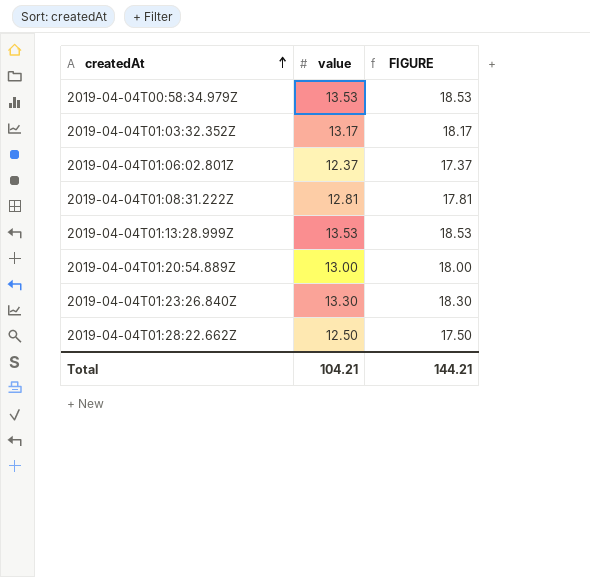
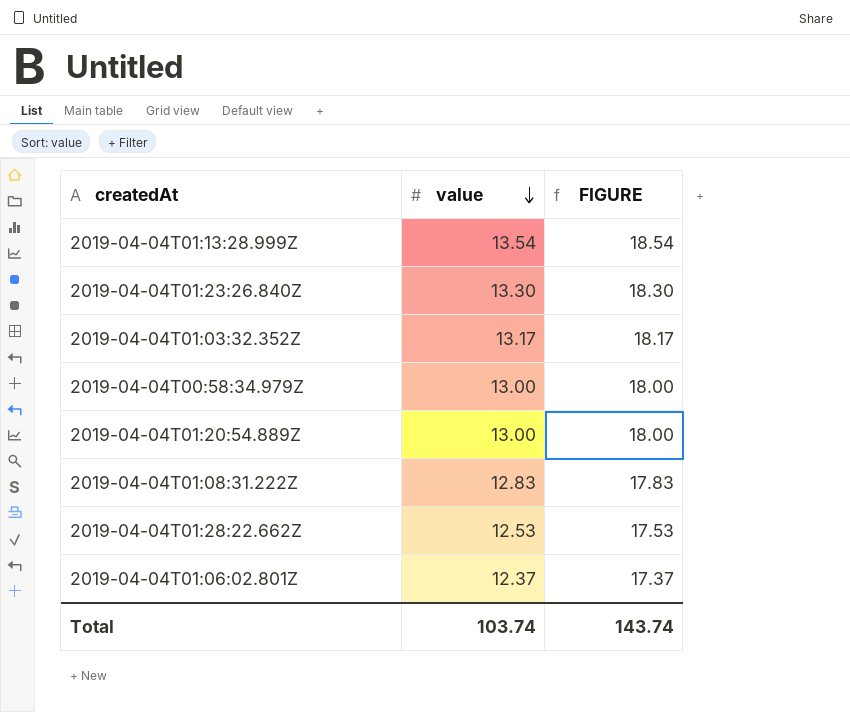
row order: createdAt ascending -> value descending
2019-04-04T01:13:28.999Z | value: 13.53 -> 13.54
2019-04-04T01:13:28.999Z | FIGURE: 18.53 -> 18.54
2019-04-04T00:58:34.979Z | value: 13.53 -> 13.00
2019-04-04T00:58:34.979Z | FIGURE: 18.53 -> 18.00
2019-04-04T01:08:31.222Z | value: 12.81 -> 12.83
2019-04-04T01:08:31.222Z | FIGURE: 17.81 -> 17.83
2019-04-04T01:28:22.662Z | value: 12.50 -> 12.53
2019-04-04T01:28:22.662Z | FIGURE: 17.50 -> 17.53
Total | value: 104.21 -> 103.74
Total | FIGURE: 144.21 -> 143.74

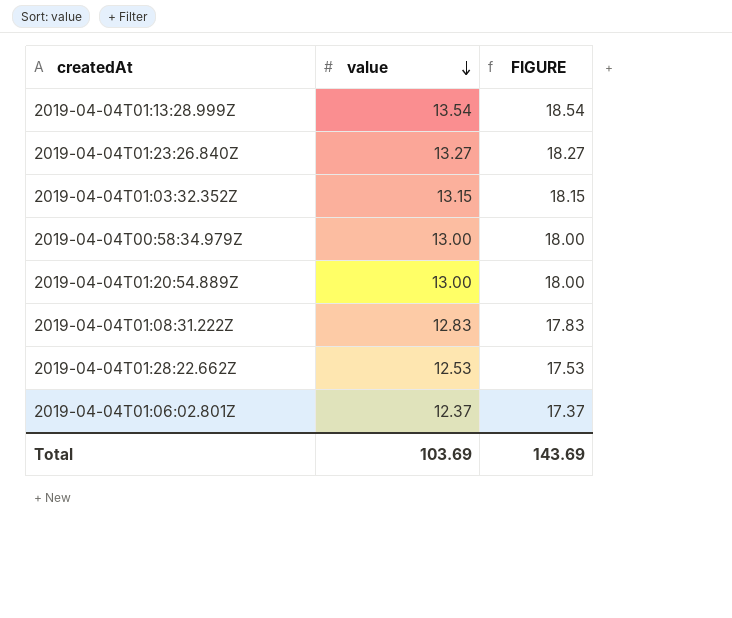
2019-04-04T01:23:26.840Z | value: 13.30 -> 13.27
2019-04-04T01:23:26.840Z | FIGURE: 18.30 -> 18.27
2019-04-04T01:03:32.352Z | value: 13.17 -> 13.15
2019-04-04T01:03:32.352Z | FIGURE: 18.17 -> 18.15
Total | value: 103.74 -> 103.69
Total | FIGURE: 143.74 -> 143.69

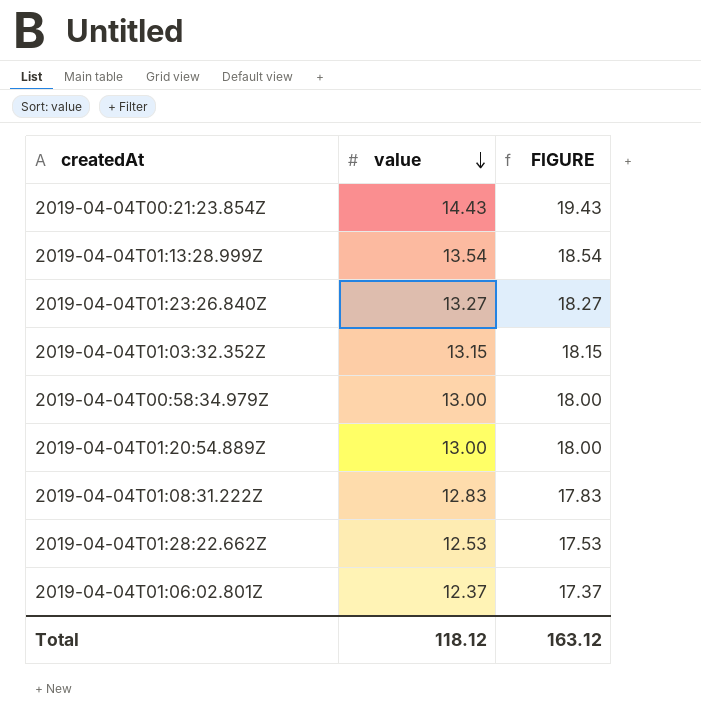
row 2019-04-04T00:21:23.854Z: none -> 14.43 | 19.43
Total | value: 103.69 -> 118.12
Total | FIGURE: 143.69 -> 163.12

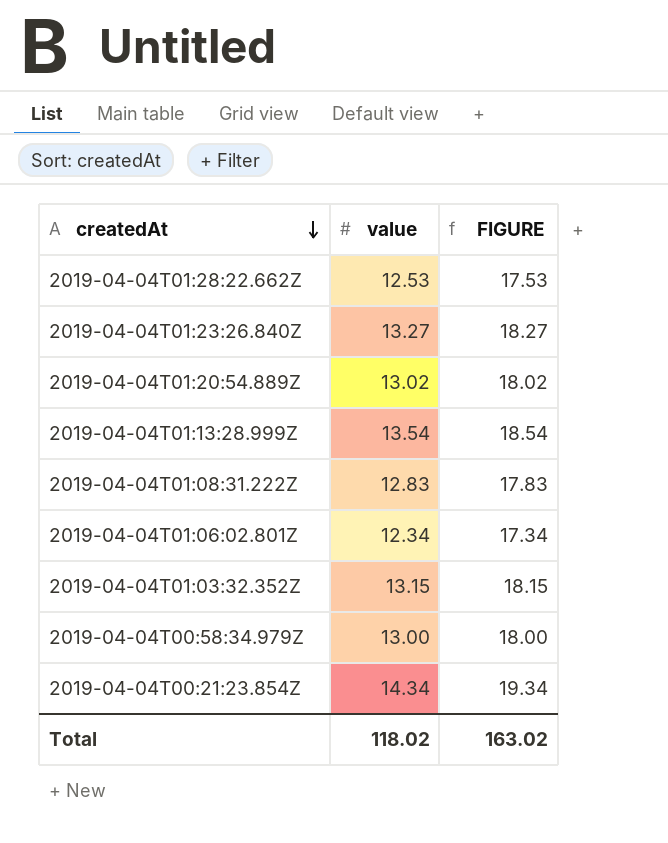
row order: value descending -> createdAt descending
2019-04-04T01:20:54.889Z | value: 13.00 -> 13.02
2019-04-04T01:20:54.889Z | FIGURE: 18.00 -> 18.02
2019-04-04T01:06:02.801Z | value: 12.37 -> 12.34
2019-04-04T01:06:02.801Z | FIGURE: 17.37 -> 17.34
2019-04-04T00:21:23.854Z | value: 14.43 -> 14.34
2019-04-04T00:21:23.854Z | FIGURE: 19.43 -> 19.34
Total | value: 118.12 -> 118.02
Total | FIGURE: 163.12 -> 163.02

